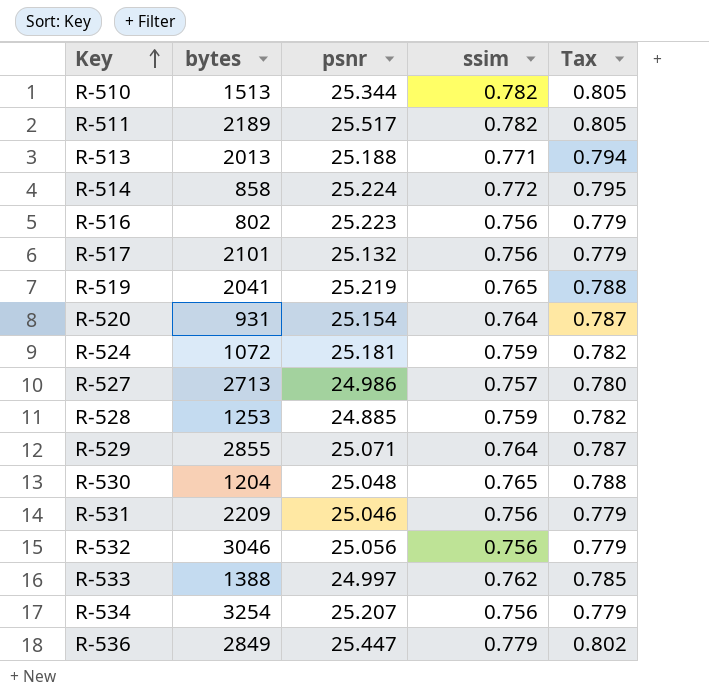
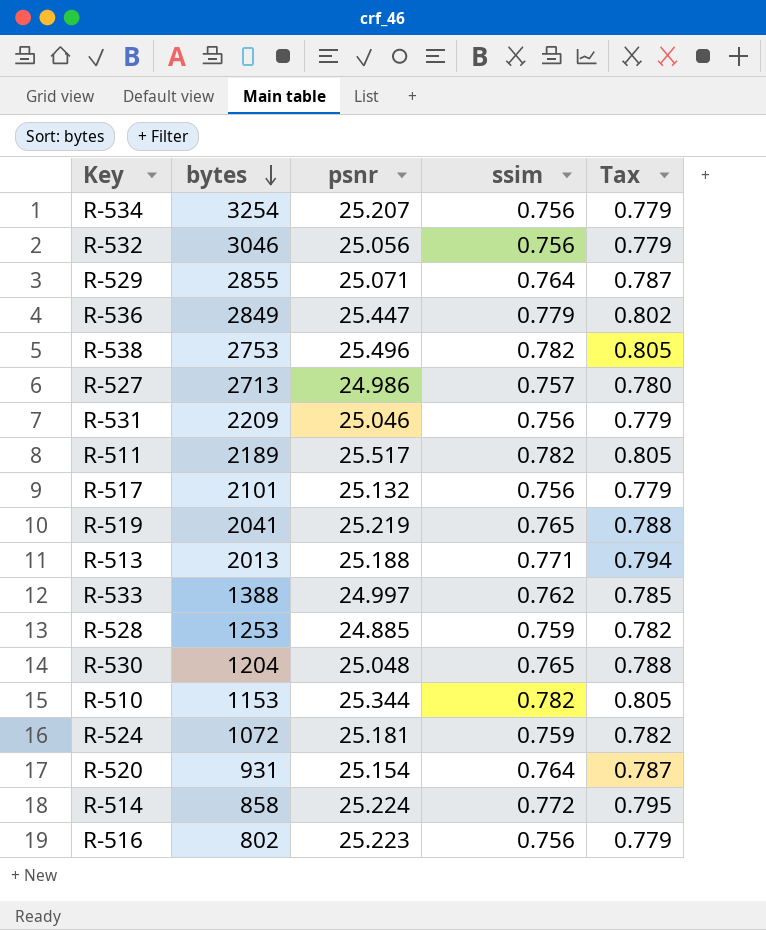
row order: Key ascending -> bytes descending
row R-538: none -> 2753 | 25.496 | 0.782 | 0.805
R-510 | bytes: 1513 -> 1153

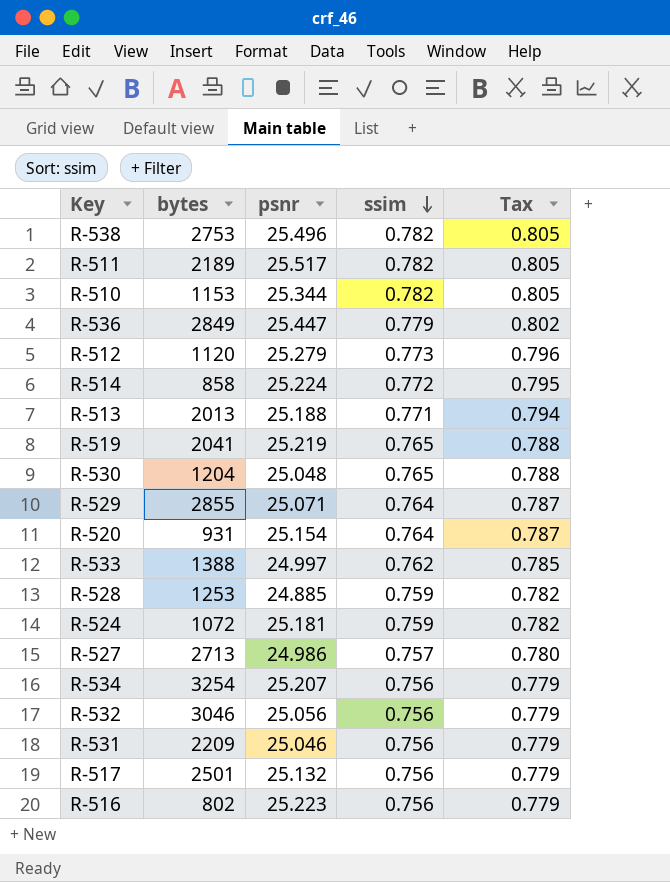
row order: bytes descending -> ssim descending
row R-512: none -> 1120 | 25.279 | 0.773 | 0.796
R-517 | bytes: 2101 -> 2501

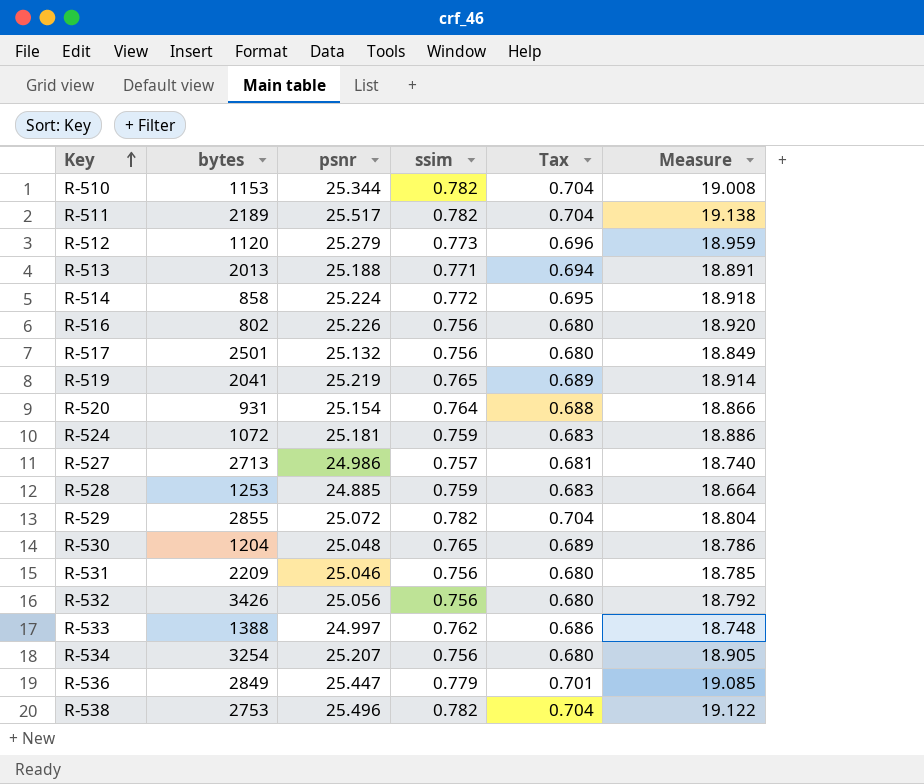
row order: ssim descending -> Key ascending
column Tax | formula: [ssim] * 1.03 -> [ssim] * 0.9
column Measure | formula: none -> [psnr] * 0.75
R-516 | psnr: 25.223 -> 25.226
R-529 | psnr: 25.071 -> 25.072
R-529 | ssim: 0.764 -> 0.782
R-532 | bytes: 3046 -> 3426

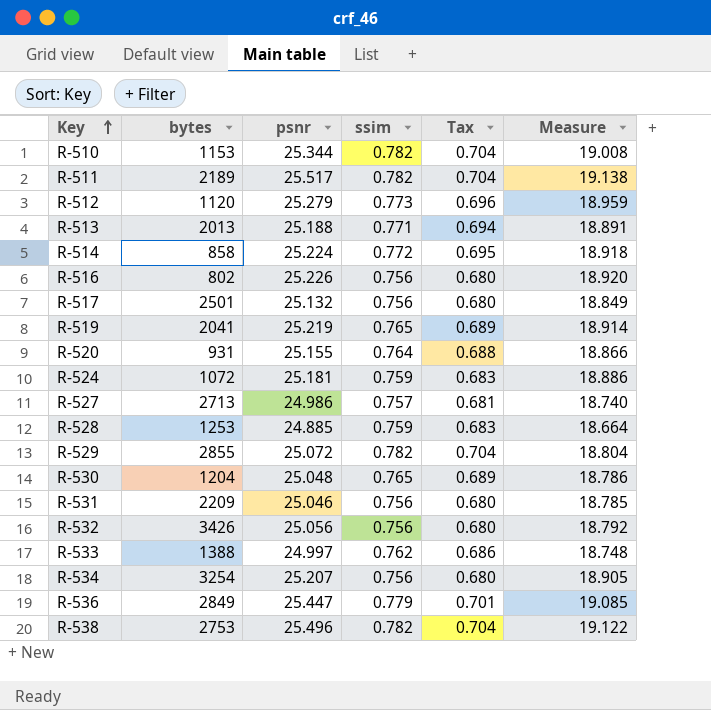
R-520 | psnr: 25.154 -> 25.155

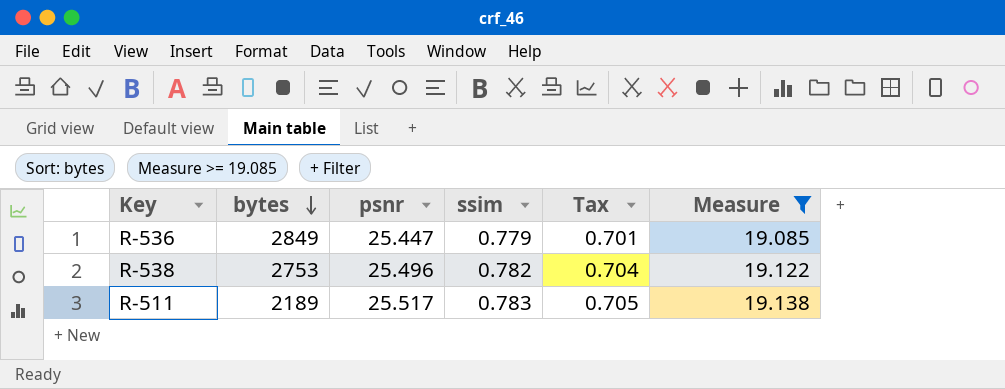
filter: none -> Measure >= 19.085
row order: Key ascending -> bytes descending
R-511 | ssim: 0.782 -> 0.783
R-511 | Tax: 0.704 -> 0.705

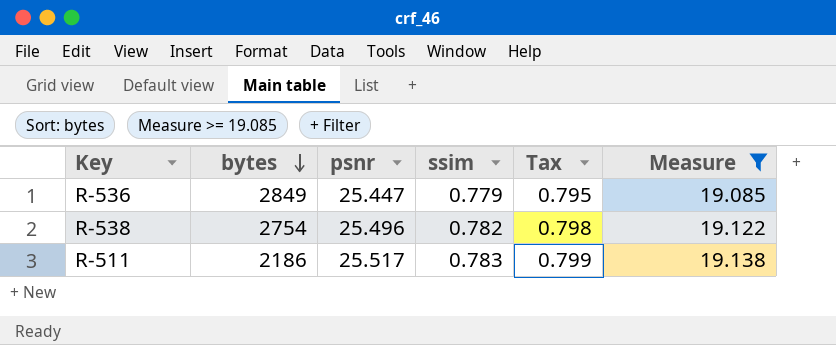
column Tax | formula: [ssim] * 0.9 -> [ssim] * 1.02
R-538 | bytes: 2753 -> 2754
R-511 | bytes: 2189 -> 2186

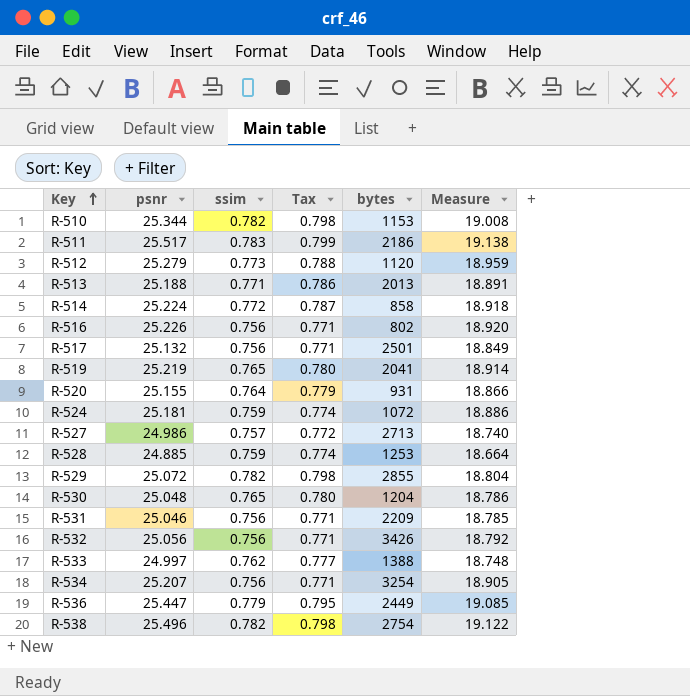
filter: Measure >= 19.085 -> none
row order: bytes descending -> Key ascending
column bytes | position: 2 -> 5
R-536 | bytes: 2849 -> 2449

